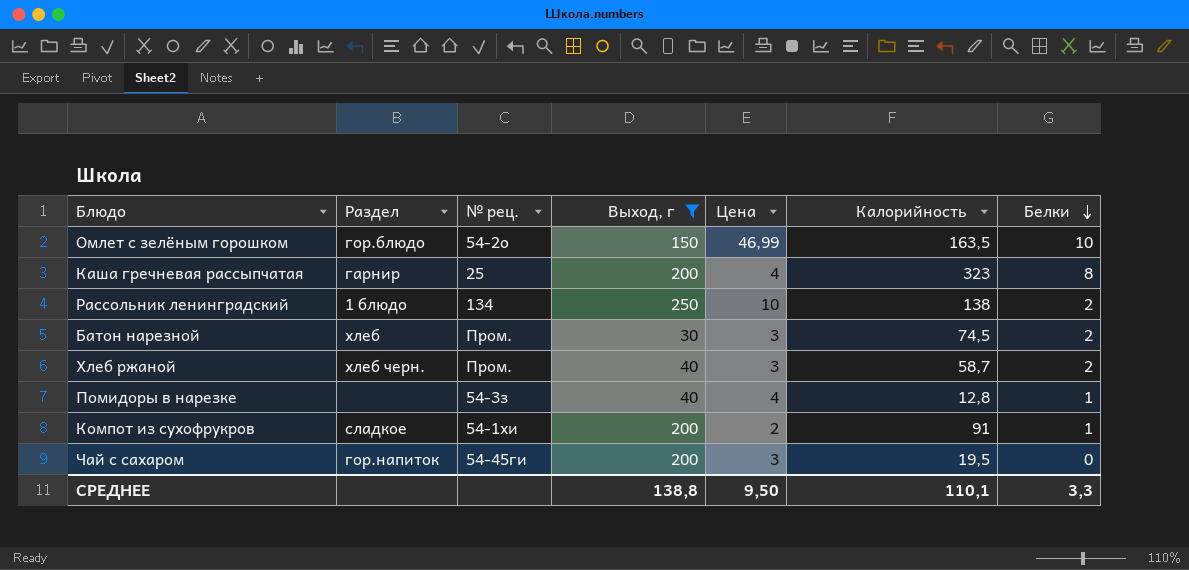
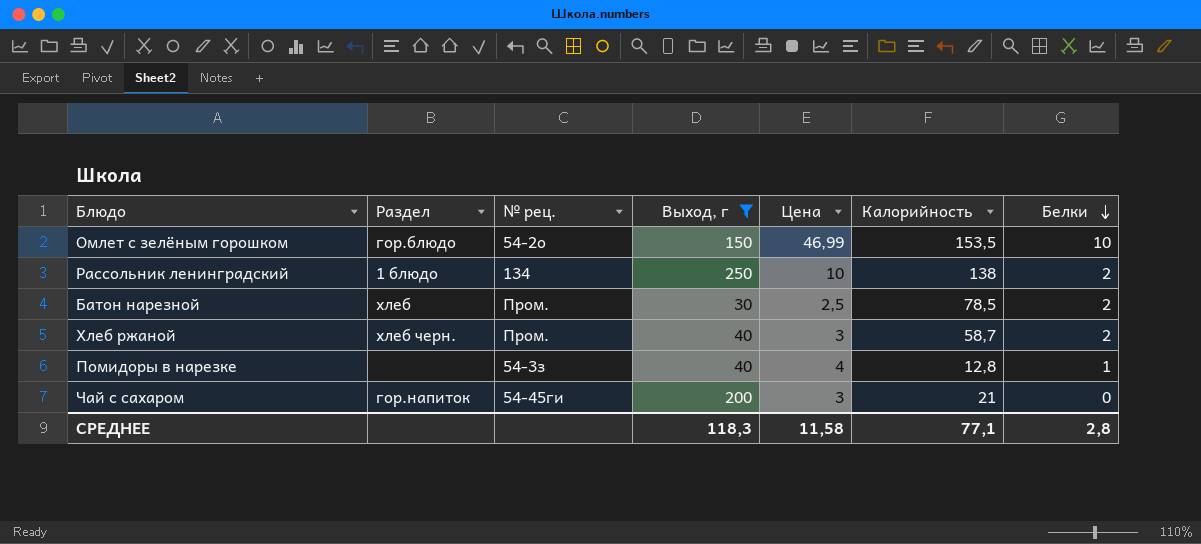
row Каша гречневая рассыпчатая: гарнир | 25 | 200 | 4 | 323 | 8 -> none
row Компот из сухофрукров: сладкое | 54-1хи | 200 | 2 | 91 | 1 -> none
Омлет с зелёным горошком | Калорийность: 163,5 -> 153,5
Батон нарезной | Цена: 3 -> 2,5
Батон нарезной | Калорийность: 74,5 -> 78,5
Чай с сахаром | Калорийность: 19,5 -> 21
СРЕДНЕЕ | Выход, г: 138,8 -> 118,3
СРЕДНЕЕ | Цена: 9,50 -> 11,58
СРЕДНЕЕ | Калорийность: 110,1 -> 77,1
СРЕДНЕЕ | Белки: 3,3 -> 2,8

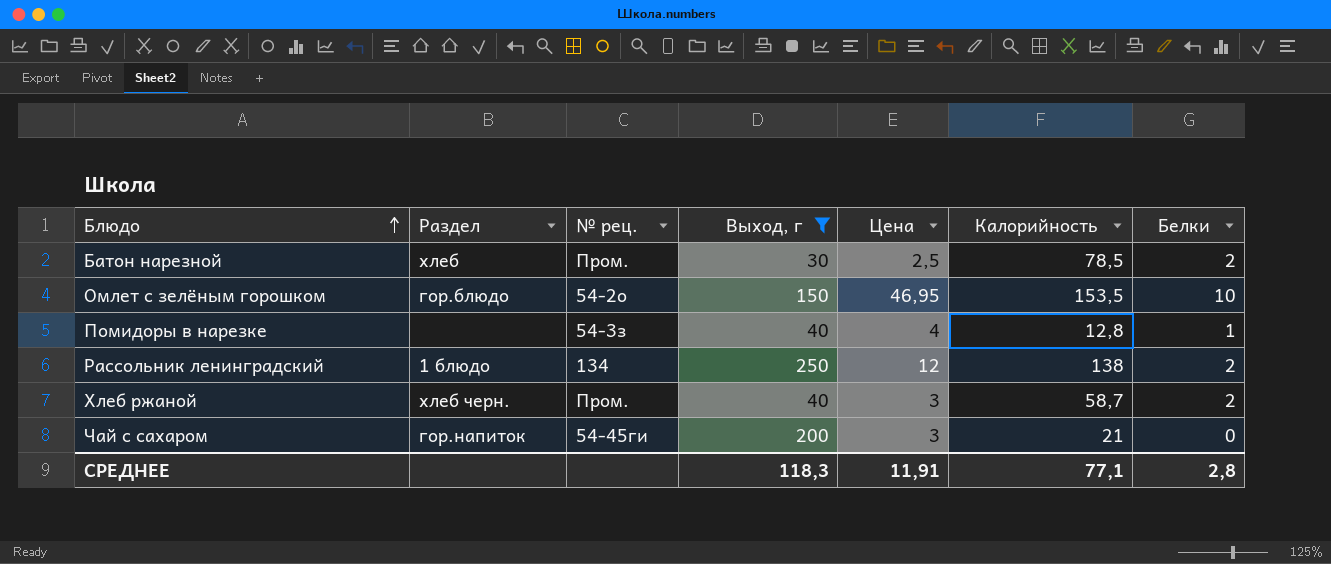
row order: Белки descending -> Блюдо ascending
Омлет с зелёным горошком | Цена: 46,99 -> 46,95
Рассольник ленинградский | Цена: 10 -> 12
СРЕДНЕЕ | Цена: 11,58 -> 11,91

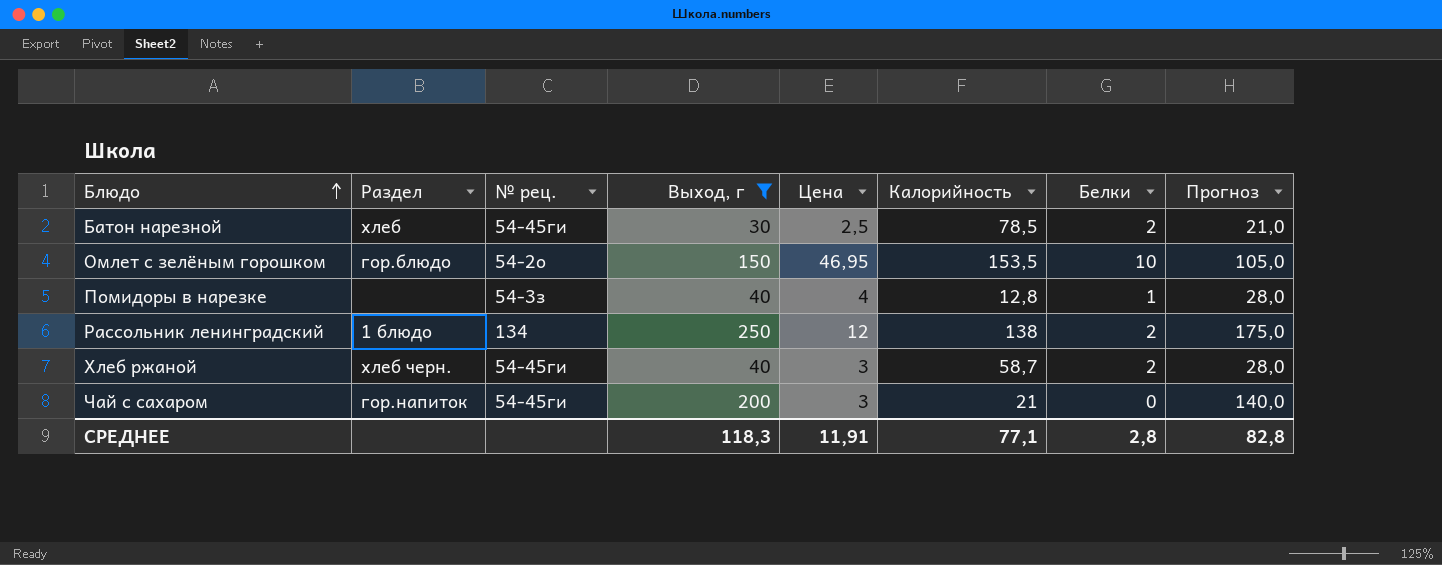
column Прогноз | formula: none -> [Выход, г] * 0,7
Батон нарезной | № рец.: Пром. -> 54-45ги
Хлеб ржаной | № рец.: Пром. -> 54-45ги

